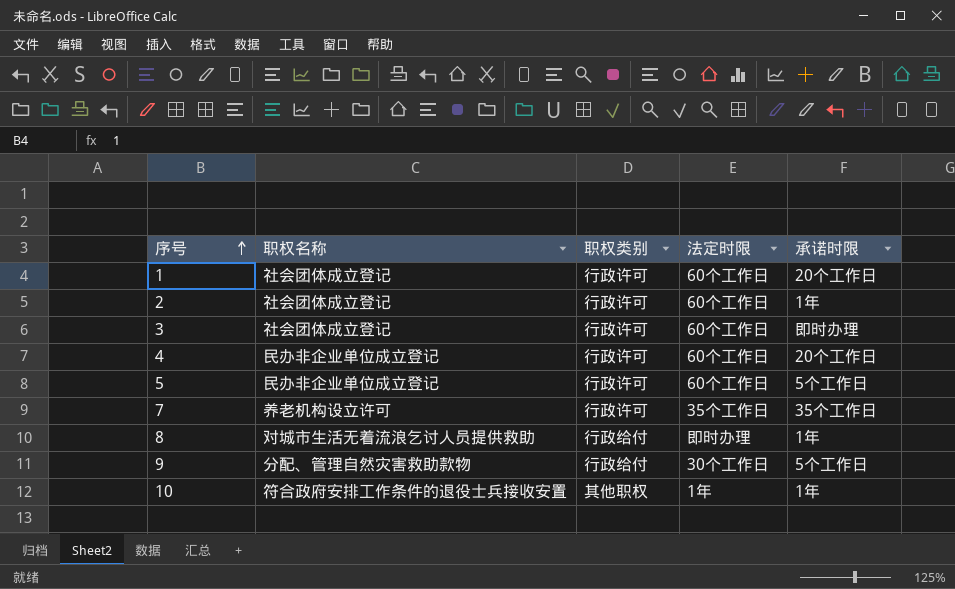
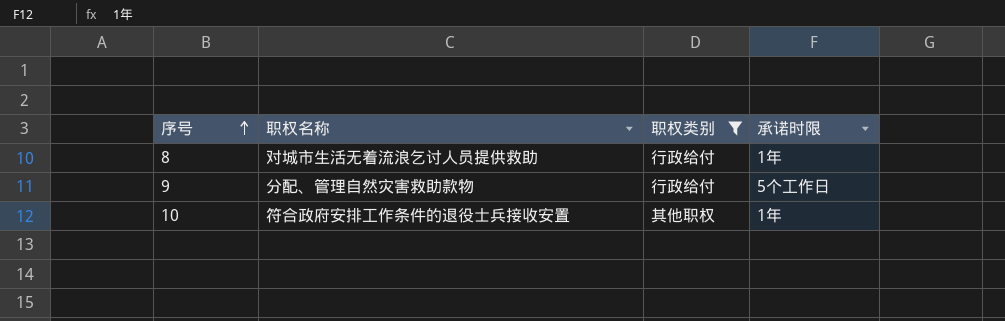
filter: none -> 职权类别 != 行政许可
column 法定时限 | position: 4 -> none

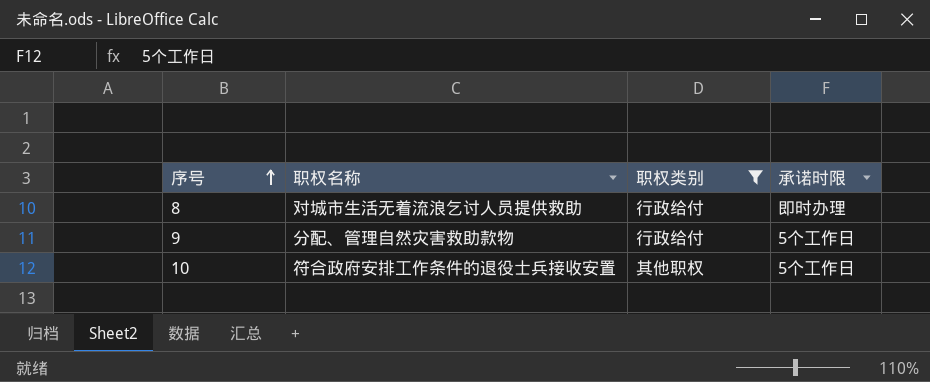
8 | 承诺时限: 1年 -> 即时办理
10 | 承诺时限: 1年 -> 5个工作日

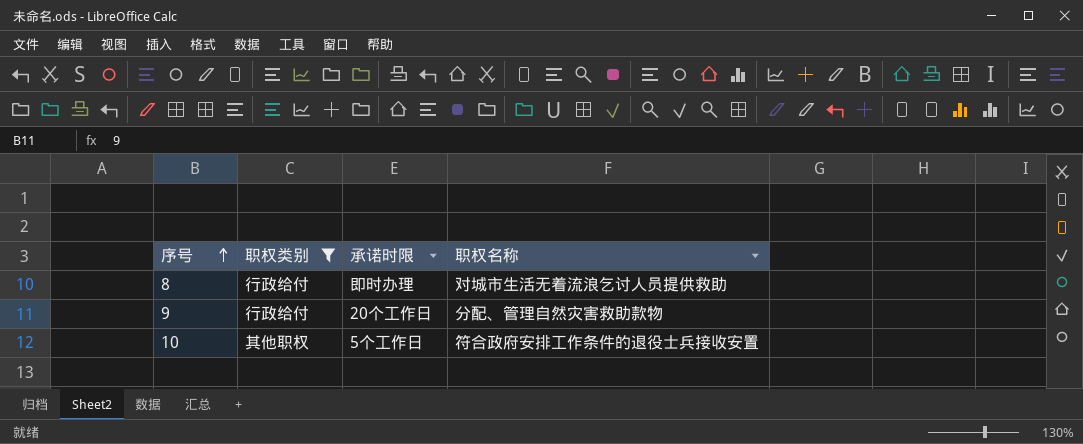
column 职权名称 | position: 2 -> 4
9 | 承诺时限: 5个工作日 -> 20个工作日

